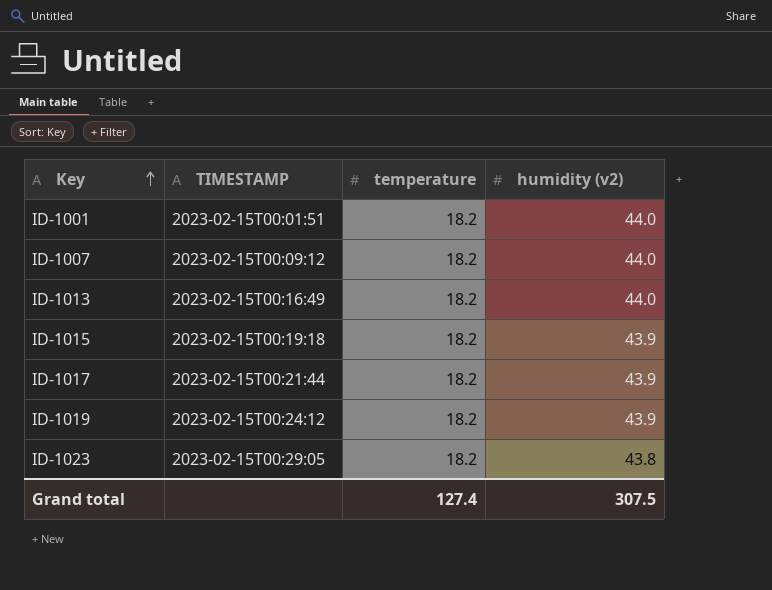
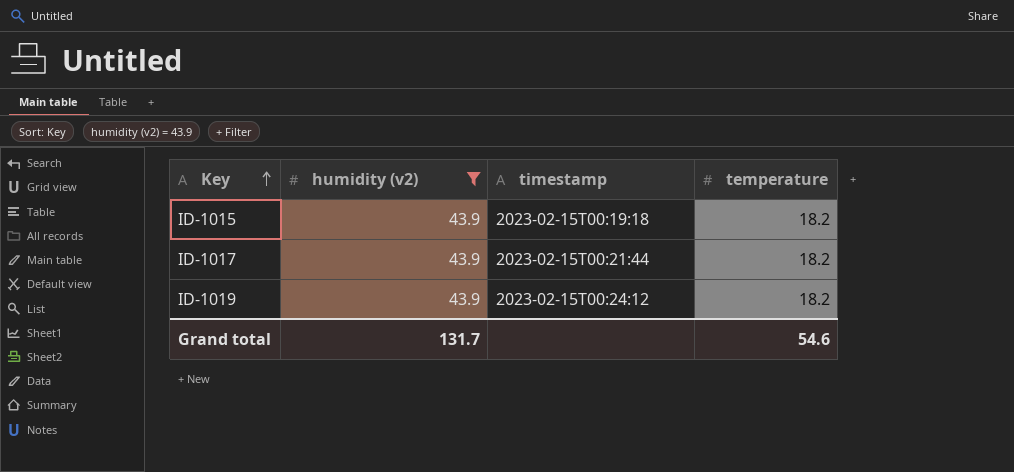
filter: none -> humidity (v2) = 43.9
column humidity (v2) | position: 4 -> 2
column name: TIMESTAMP -> timestamp
Grand total | humidity (v2): 307.5 -> 131.7
Grand total | temperature: 127.4 -> 54.6

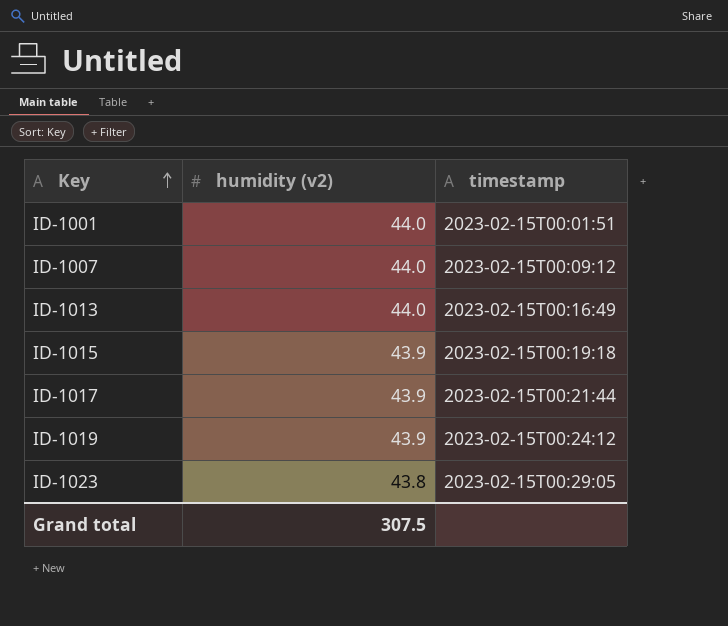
filter: humidity (v2) = 43.9 -> none
column temperature | position: 4 -> none
Grand total | humidity (v2): 131.7 -> 307.5

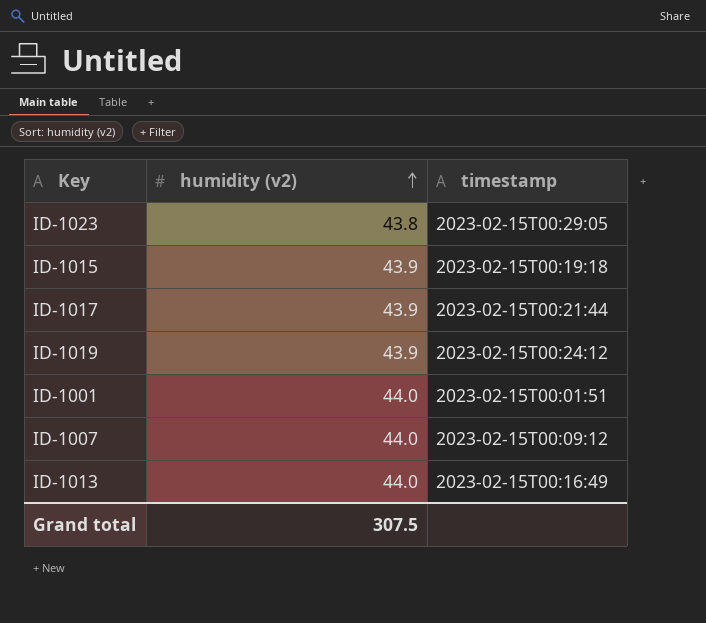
row order: Key ascending -> humidity (v2) ascending

